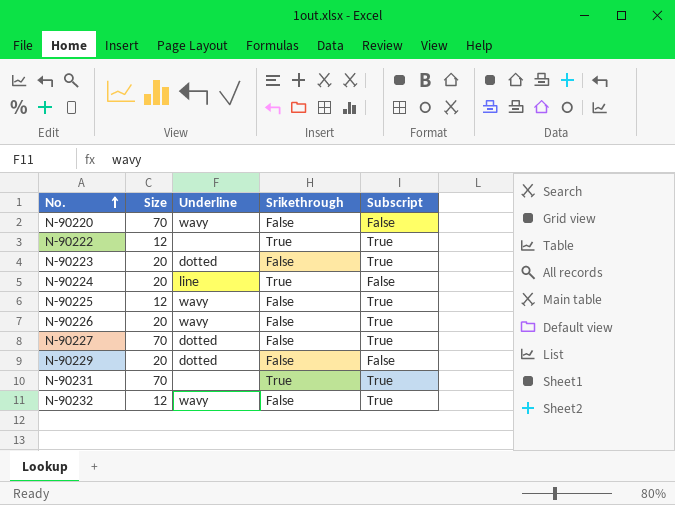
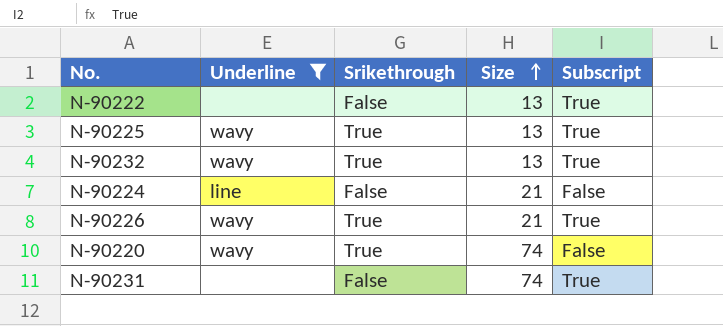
filter: none -> Underline != dotted
row order: No. ascending -> Size ascending
column Size | position: 2 -> 4
N-90222 | Srikethrough: True -> False
N-90222 | Size: 12 -> 13
N-90225 | Srikethrough: False -> True
N-90225 | Size: 12 -> 13
N-90232 | Srikethrough: False -> True
N-90232 | Size: 12 -> 13
N-90224 | Srikethrough: True -> False
N-90224 | Size: 20 -> 21
N-90226 | Srikethrough: False -> True
N-90226 | Size: 20 -> 21
N-90220 | Srikethrough: False -> True
N-90220 | Size: 70 -> 74
N-90231 | Srikethrough: True -> False
N-90231 | Size: 70 -> 74

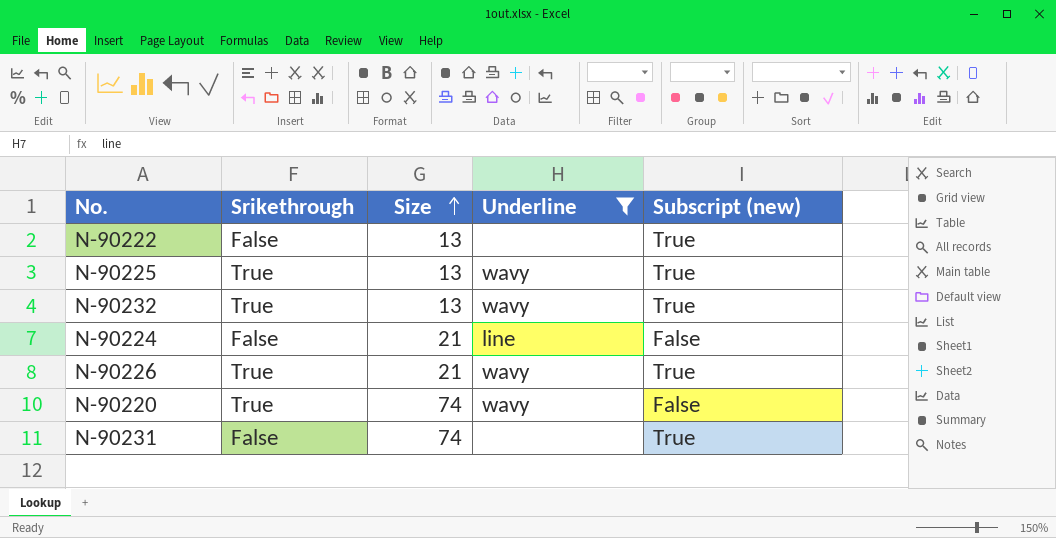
column Underline | position: 2 -> 4
column name: Subscript -> Subscript (new)

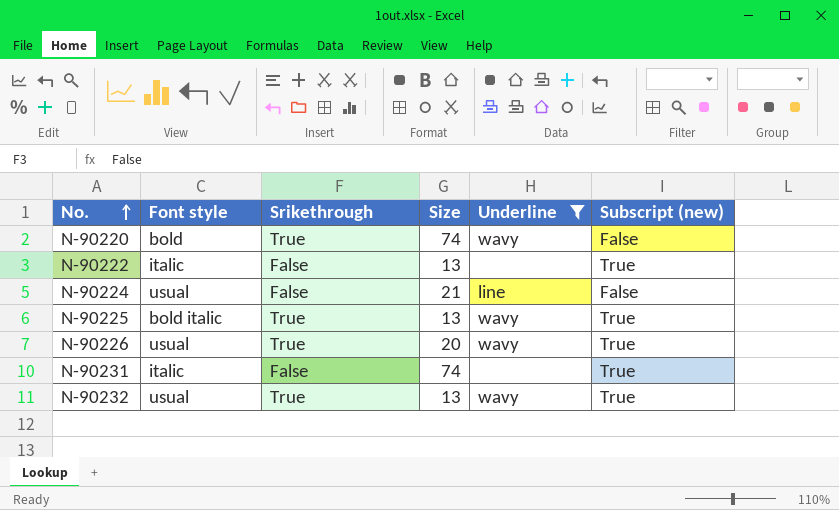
row order: Size ascending -> No. ascending
column Font style | position: none -> 2
N-90226 | Size: 21 -> 20

